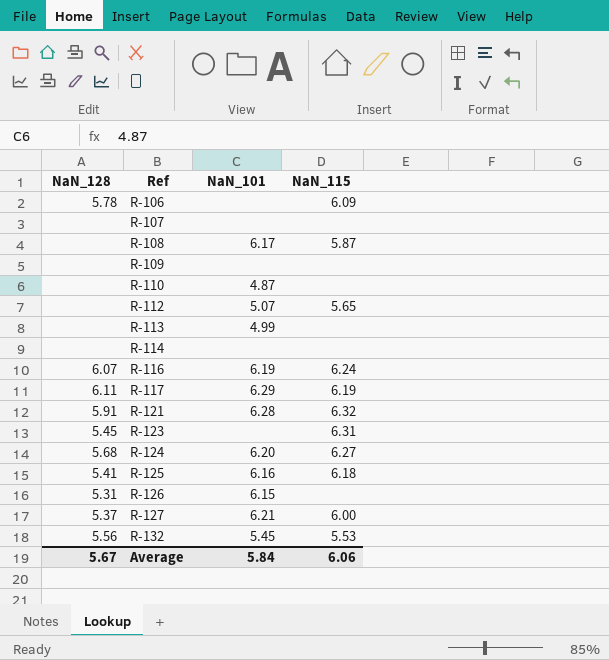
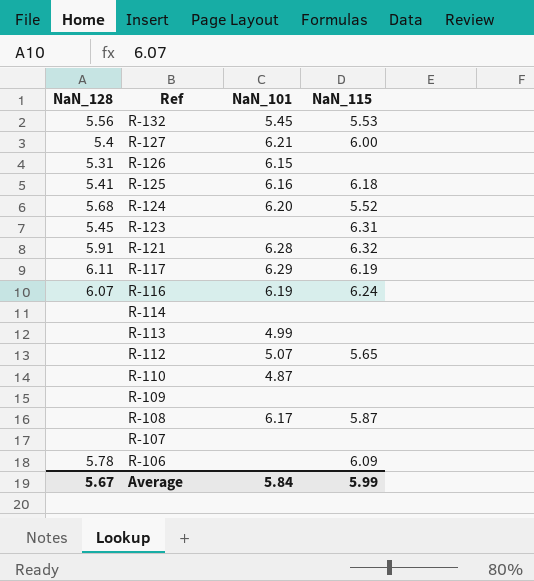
row order: Ref ascending -> Ref descending
R-127 | NaN_128: 5.37 -> 5.4
R-124 | NaN_115: 6.27 -> 5.52
Average | NaN_115: 6.06 -> 5.99

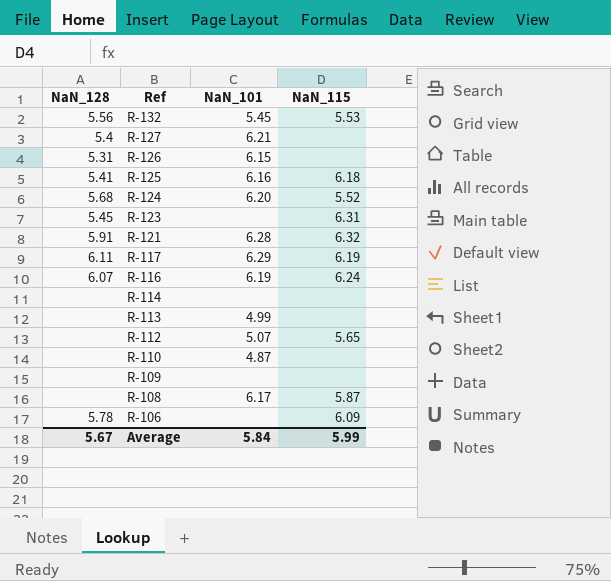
row R-107: none | none | none -> none
R-127 | NaN_115: 6.00 -> none

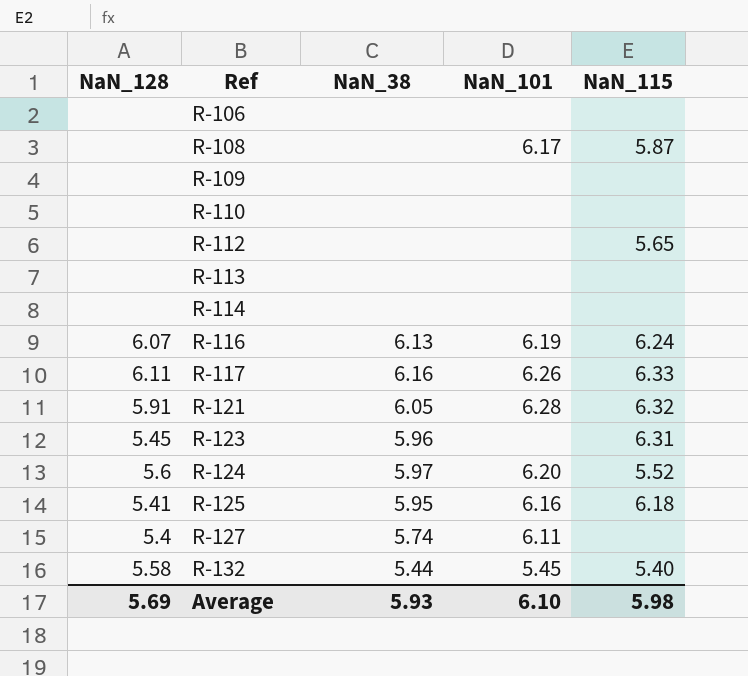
row order: Ref descending -> Ref ascending
column NaN_38 | position: none -> 3
row R-126: 5.31 | 6.15 | none -> none
R-106 | NaN_128: 5.78 -> none
R-106 | NaN_115: 6.09 -> none
R-110 | NaN_101: 4.87 -> none
R-112 | NaN_101: 5.07 -> none
R-113 | NaN_101: 4.99 -> none
R-117 | NaN_101: 6.29 -> 6.26
R-117 | NaN_115: 6.19 -> 6.33
R-124 | NaN_128: 5.68 -> 5.6
R-127 | NaN_101: 6.21 -> 6.11
R-132 | NaN_128: 5.56 -> 5.58
R-132 | NaN_115: 5.53 -> 5.40
Average | NaN_128: 5.67 -> 5.69
Average | NaN_101: 5.84 -> 6.10
Average | NaN_115: 5.99 -> 5.98

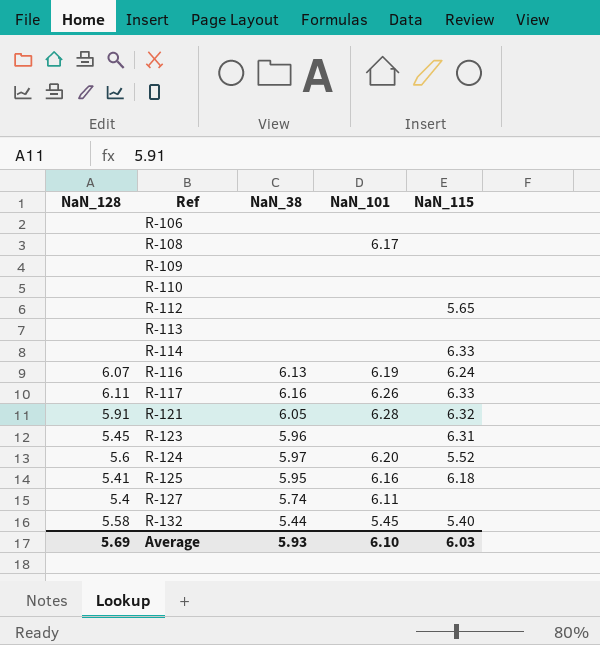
R-108 | NaN_115: 5.87 -> none
R-114 | NaN_115: none -> 6.33
Average | NaN_115: 5.98 -> 6.03

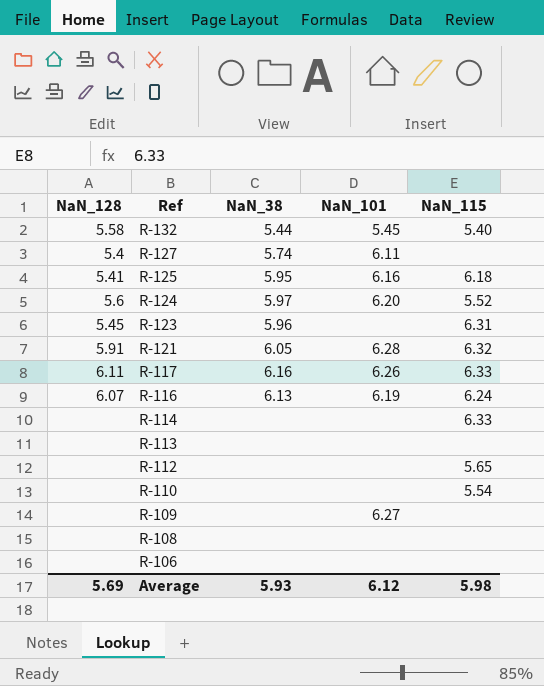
row order: Ref ascending -> Ref descending
R-110 | NaN_115: none -> 5.54
R-109 | NaN_101: none -> 6.27
R-108 | NaN_101: 6.17 -> none
Average | NaN_101: 6.10 -> 6.12
Average | NaN_115: 6.03 -> 5.98

